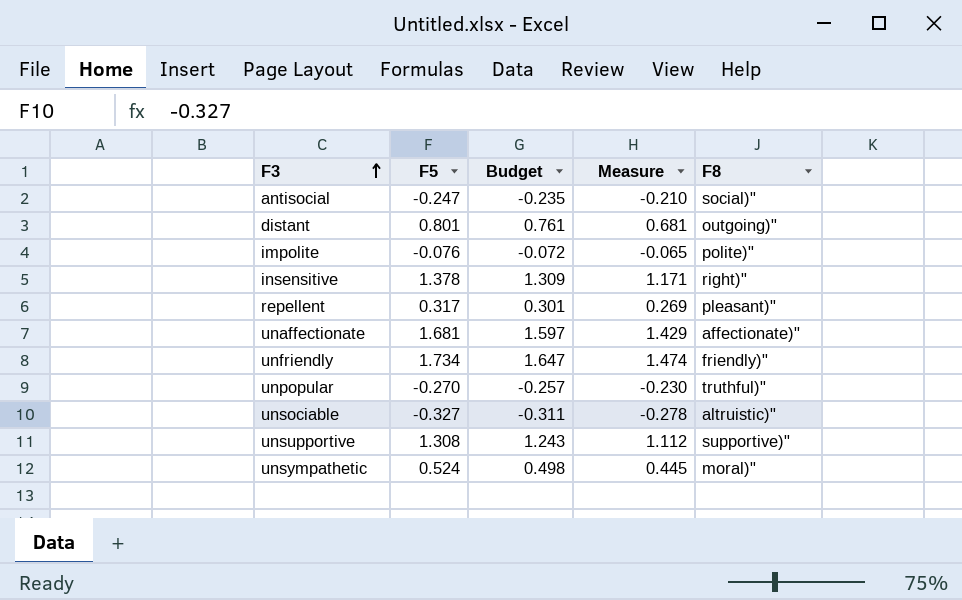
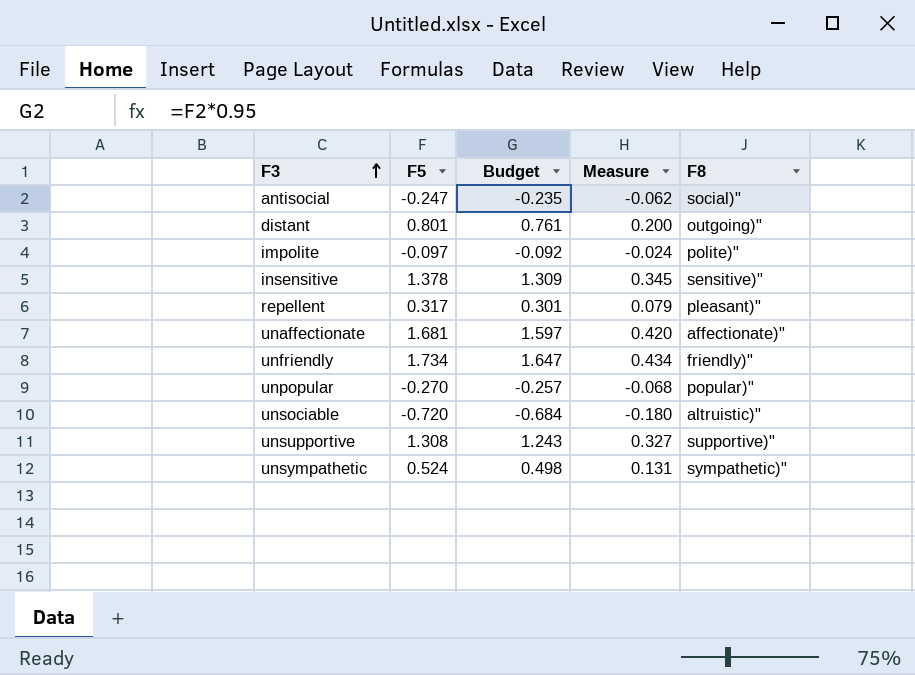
column Measure | formula: [F5] * 0.85 -> [F5] * 0.25
impolite | F5: -0.076 -> -0.097
impolite | Budget: -0.072 -> -0.092
insensitive | F8: right)" -> sensitive)"
unpopular | F8: truthful)" -> popular)"
unsociable | F5: -0.327 -> -0.720
unsociable | Budget: -0.311 -> -0.684
unsympathetic | F8: moral)" -> sympathetic)"

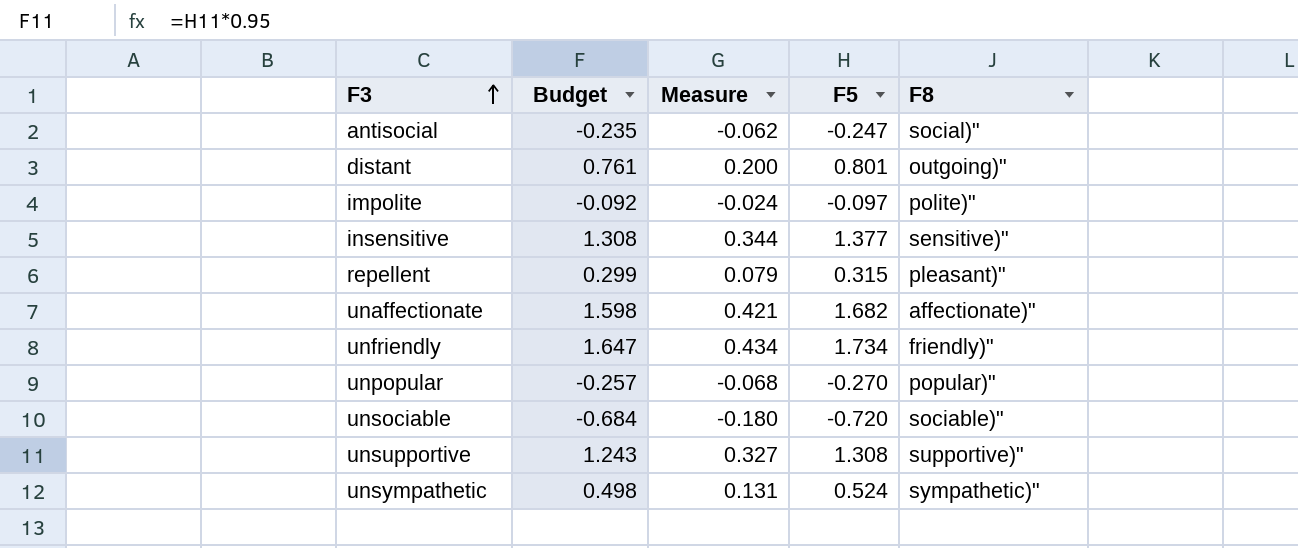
column F5 | position: 2 -> 4
insensitive | Budget: 1.309 -> 1.308
insensitive | Measure: 0.345 -> 0.344
insensitive | F5: 1.378 -> 1.377
repellent | Budget: 0.301 -> 0.299
repellent | F5: 0.317 -> 0.315
unaffectionate | Budget: 1.597 -> 1.598
unaffectionate | Measure: 0.420 -> 0.421
unaffectionate | F5: 1.681 -> 1.682
unsociable | F8: altruistic)" -> sociable)"

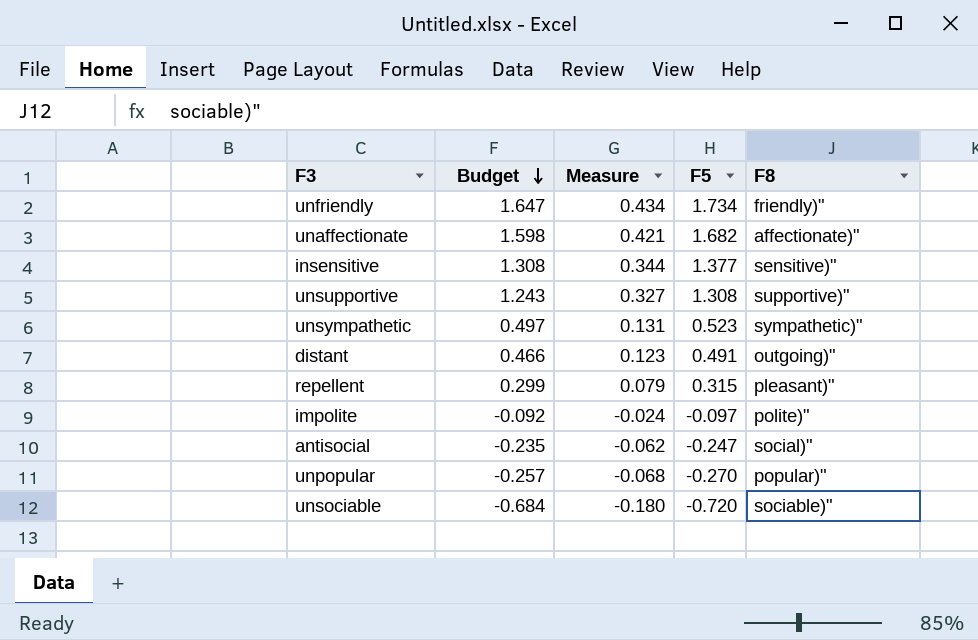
row order: F3 ascending -> Budget descending
unsympathetic | Budget: 0.498 -> 0.497
unsympathetic | F5: 0.524 -> 0.523
distant | Budget: 0.761 -> 0.466
distant | Measure: 0.200 -> 0.123
distant | F5: 0.801 -> 0.491

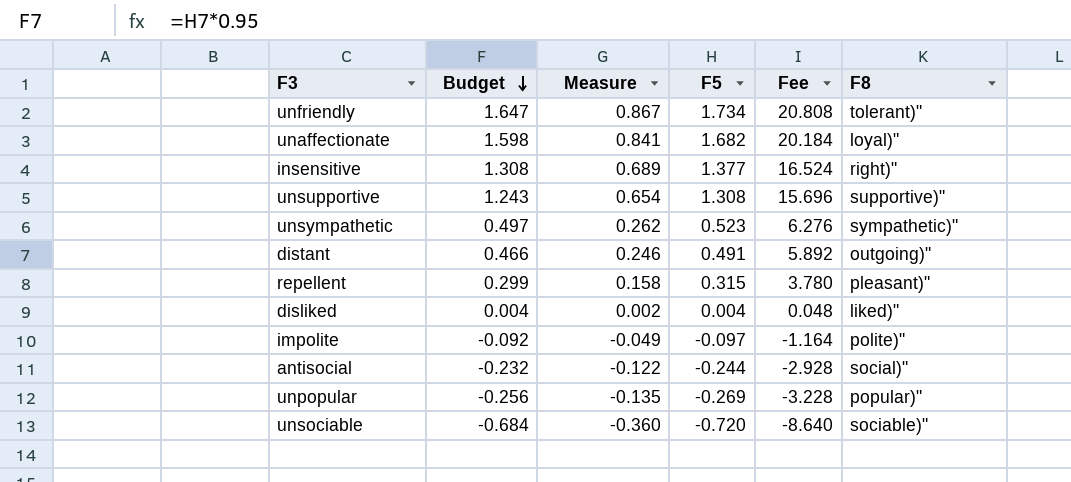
column Measure | formula: [F5] * 0.25 -> [F5] * 0.5
column Fee | formula: none -> [F5] * 12
unfriendly | F8: friendly)" -> tolerant)"
unaffectionate | F8: affectionate)" -> loyal)"
insensitive | F8: sensitive)" -> right)"
row disliked: none -> 0.004 | 0.002 | 0.004 | 0.048 | liked)"
antisocial | Budget: -0.235 -> -0.232
antisocial | F5: -0.247 -> -0.244
unpopular | Budget: -0.257 -> -0.256
unpopular | F5: -0.270 -> -0.269

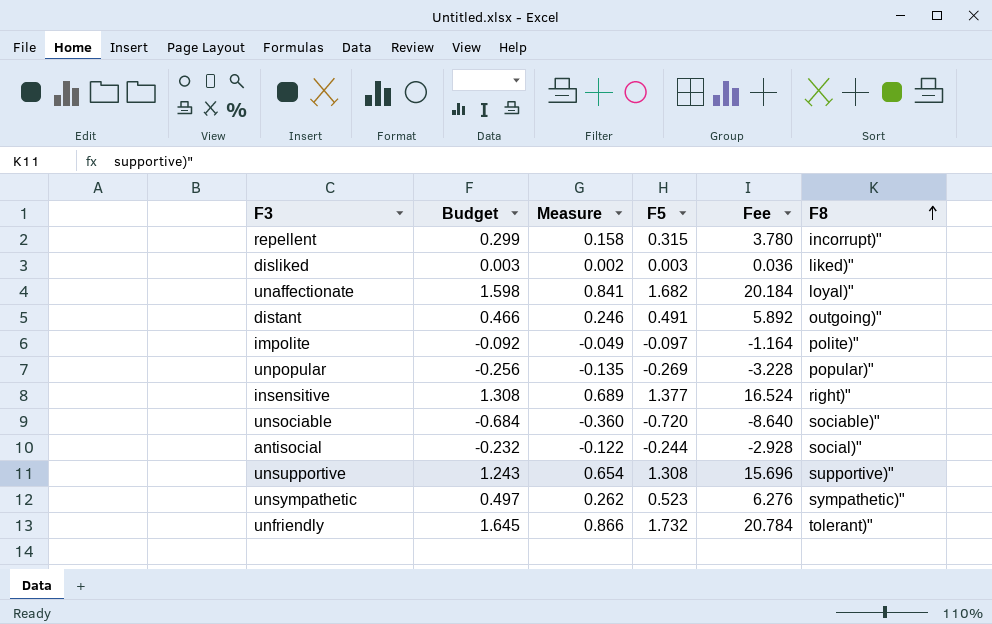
row order: Budget descending -> F8 ascending
repellent | F8: pleasant)" -> incorrupt)"
disliked | Budget: 0.004 -> 0.003
disliked | F5: 0.004 -> 0.003
disliked | Fee: 0.048 -> 0.036
unfriendly | Budget: 1.647 -> 1.645
unfriendly | Measure: 0.867 -> 0.866
unfriendly | F5: 1.734 -> 1.732
unfriendly | Fee: 20.808 -> 20.784

